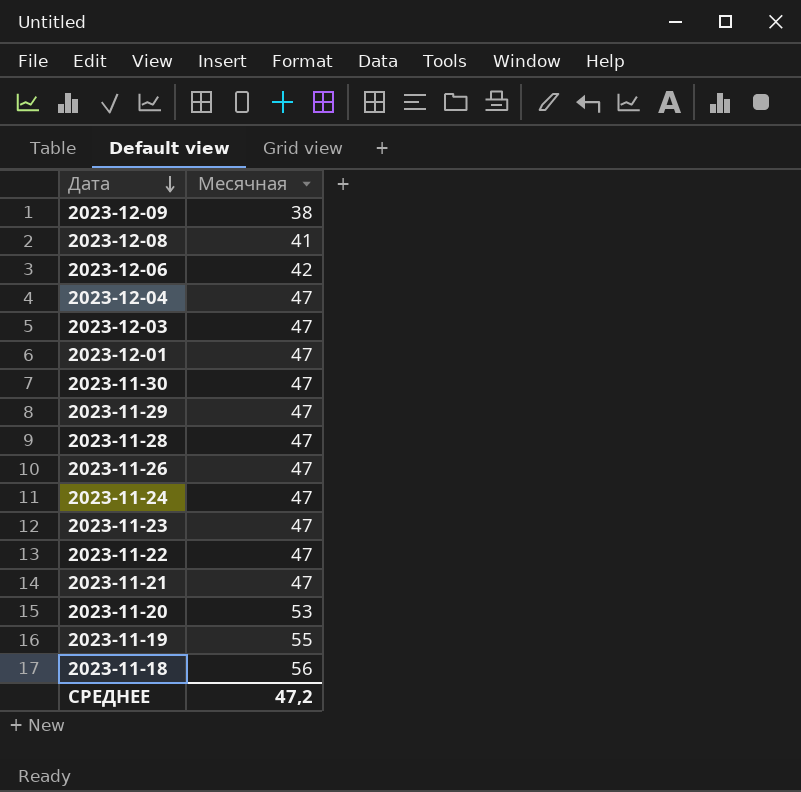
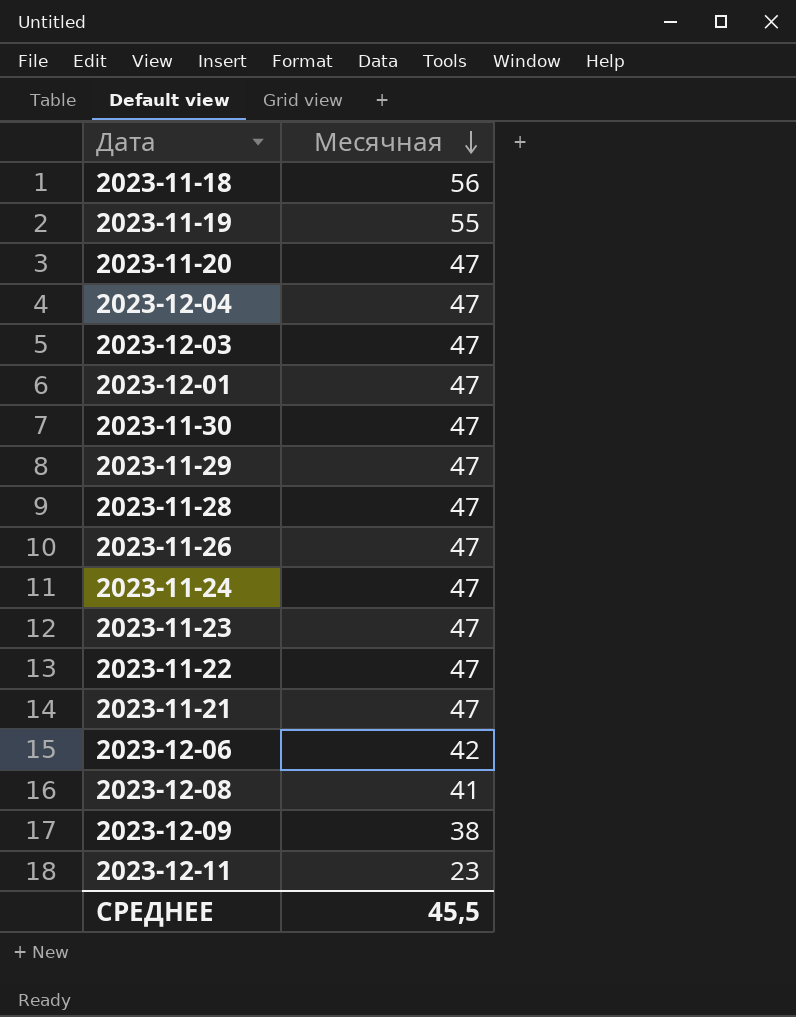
row order: Дата descending -> Месячная descending
2023-11-20 | Месячная: 53 -> 47
row 2023-12-11: none -> 23
СРЕДНЕЕ | Месячная: 47,2 -> 45,5

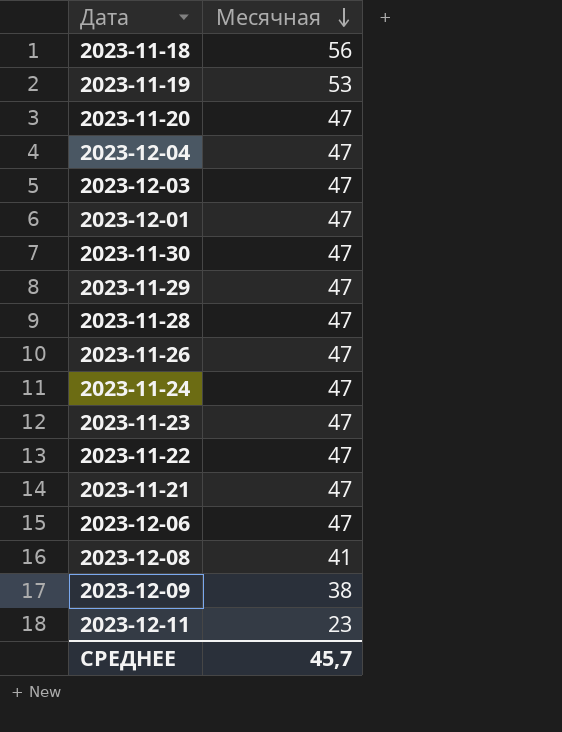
2023-11-19 | Месячная: 55 -> 53
2023-12-06 | Месячная: 42 -> 47
СРЕДНЕЕ | Месячная: 45,5 -> 45,7

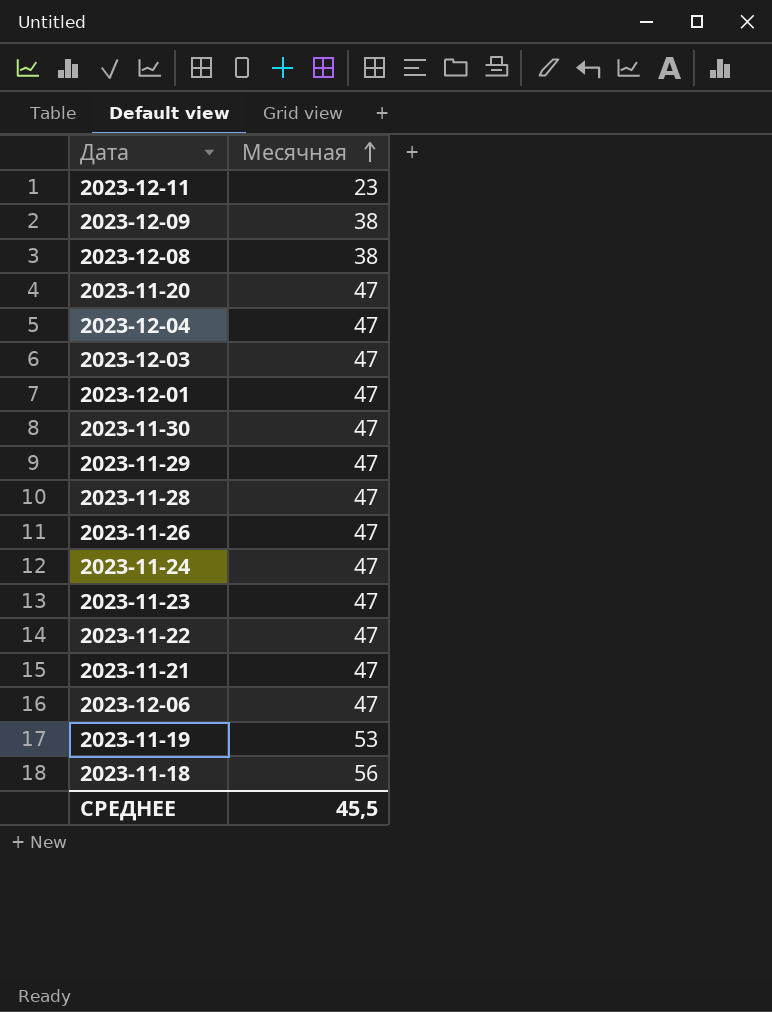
row order: Месячная descending -> Месячная ascending
2023-12-08 | Месячная: 41 -> 38
СРЕДНЕЕ | Месячная: 45,7 -> 45,5

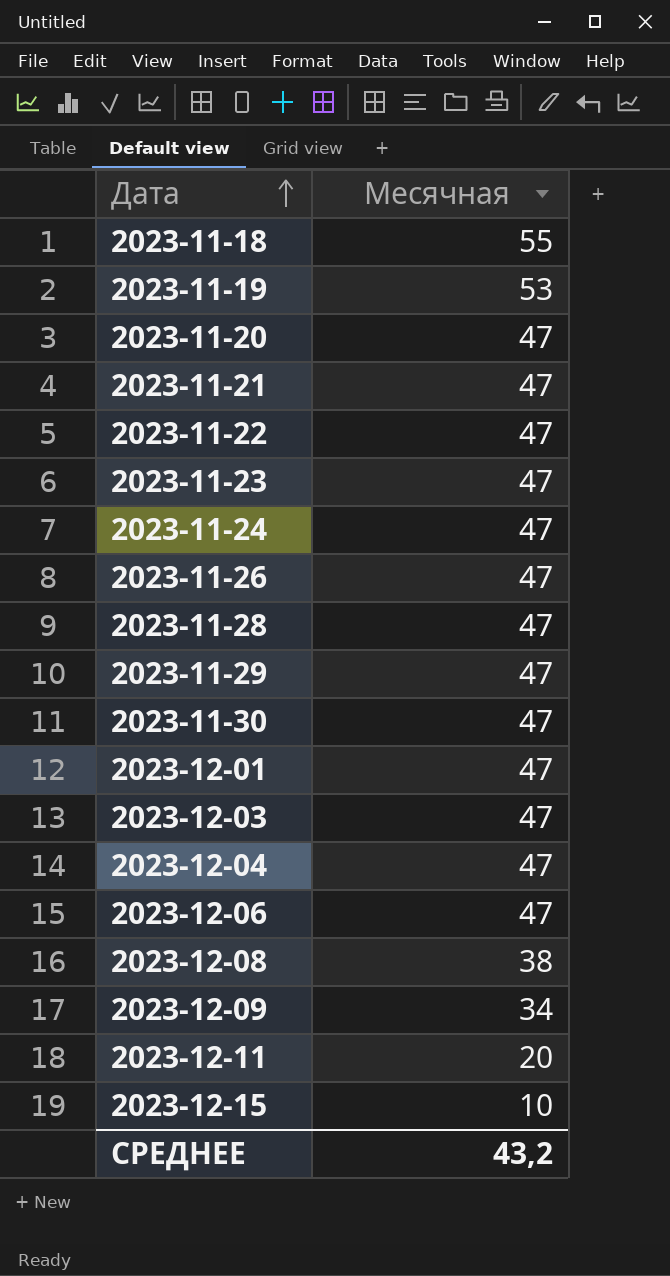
row order: Месячная ascending -> Дата ascending
2023-11-18 | Месячная: 56 -> 55
2023-12-09 | Месячная: 38 -> 34
2023-12-11 | Месячная: 23 -> 20
row 2023-12-15: none -> 10
СРЕДНЕЕ | Месячная: 45,5 -> 43,2

